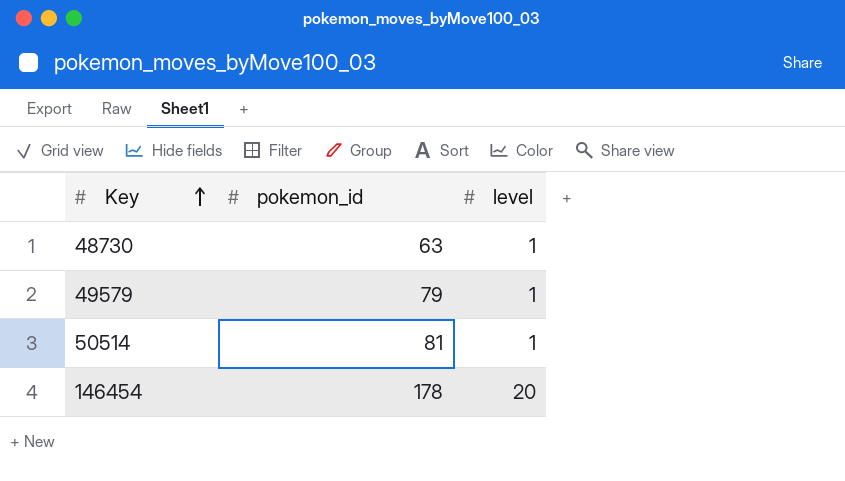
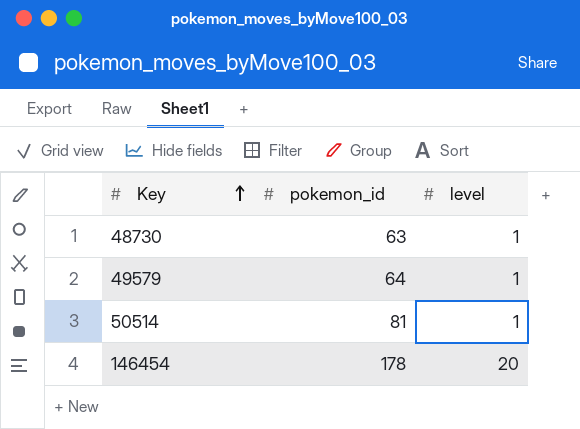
49579 | pokemon_id: 79 -> 64

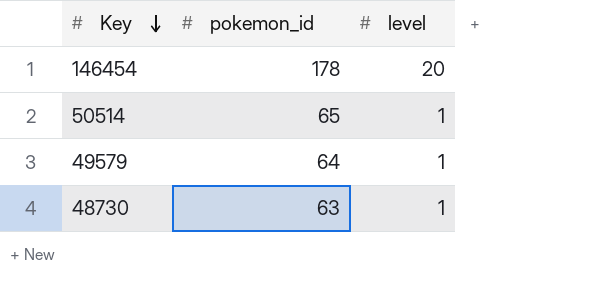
row order: Key ascending -> Key descending
50514 | pokemon_id: 81 -> 65

